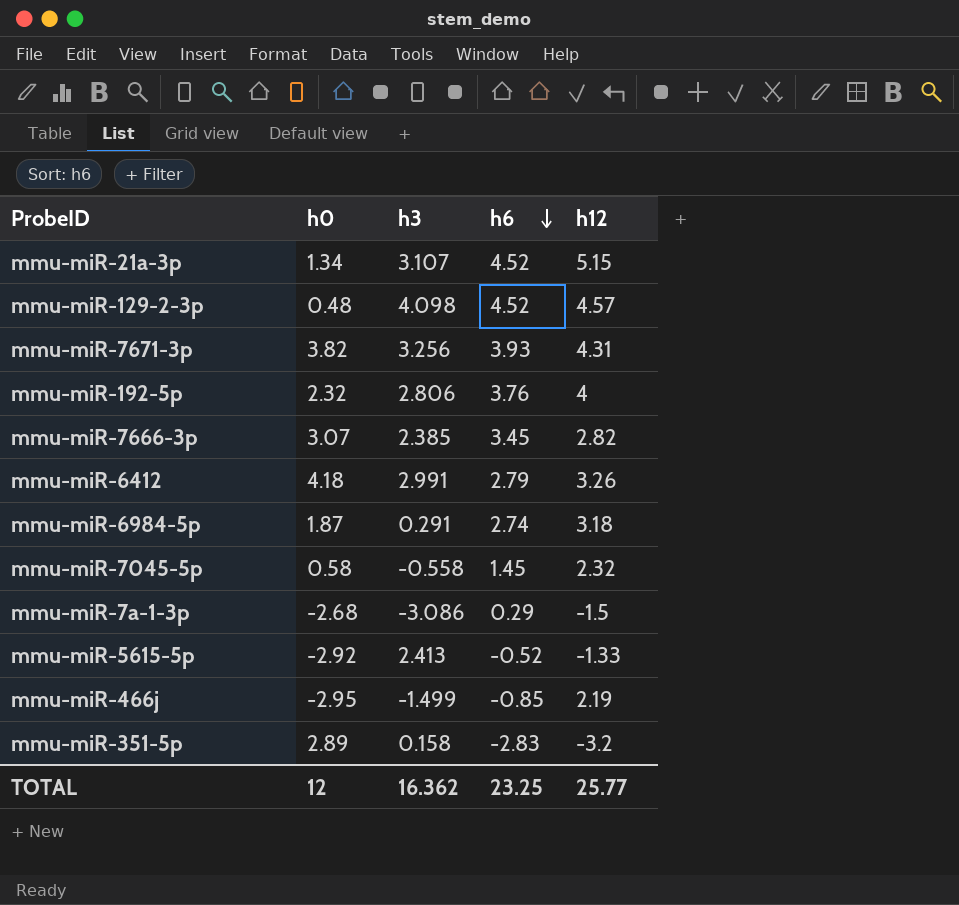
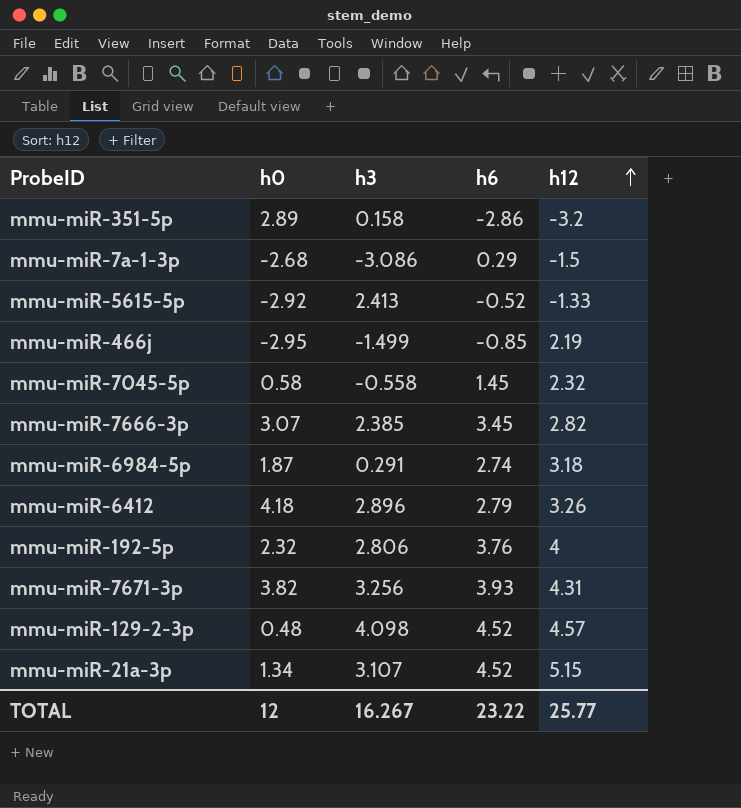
row order: h6 descending -> h12 ascending
mmu-miR-351-5p | h6: -2.83 -> -2.86
mmu-miR-6412 | h3: 2.991 -> 2.896
TOTAL | h3: 16.362 -> 16.267
TOTAL | h6: 23.25 -> 23.22

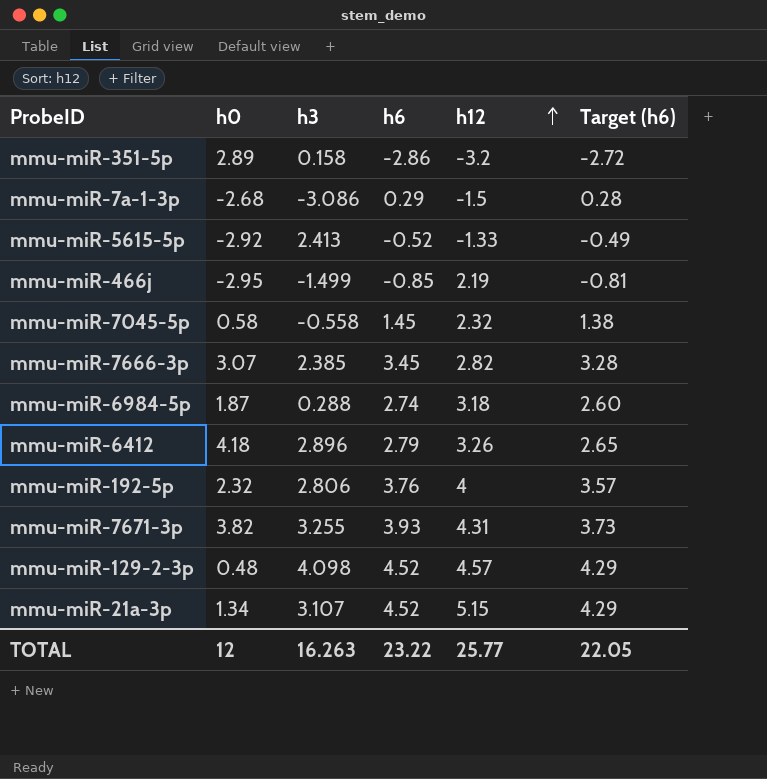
column Target (h6) | formula: none -> [h6] * 0.95
mmu-miR-6984-5p | h3: 0.291 -> 0.288
mmu-miR-7671-3p | h3: 3.256 -> 3.255
TOTAL | h3: 16.267 -> 16.263

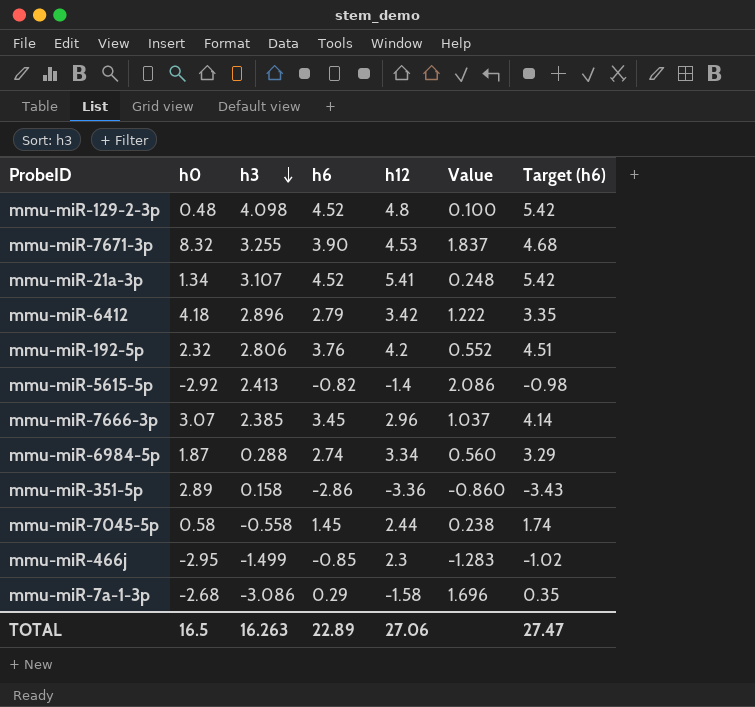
row order: h12 ascending -> h3 descending
column Value | formula: none -> [h0] / [h12]
column Target (h6) | formula: [h6] * 0.95 -> [h6] * 1.2
mmu-miR-129-2-3p | h12: 4.57 -> 4.8
mmu-miR-7671-3p | h0: 3.82 -> 8.32
mmu-miR-7671-3p | h6: 3.93 -> 3.90
mmu-miR-7671-3p | h12: 4.31 -> 4.53
mmu-miR-21a-3p | h12: 5.15 -> 5.41
mmu-miR-6412 | h12: 3.26 -> 3.42
mmu-miR-192-5p | h12: 4 -> 4.2
mmu-miR-5615-5p | h6: -0.52 -> -0.82
mmu-miR-5615-5p | h12: -1.33 -> -1.4
mmu-miR-7666-3p | h12: 2.82 -> 2.96
mmu-miR-6984-5p | h12: 3.18 -> 3.34
mmu-miR-351-5p | h12: -3.2 -> -3.36
mmu-miR-7045-5p | h12: 2.32 -> 2.44
mmu-miR-466j | h12: 2.19 -> 2.3
mmu-miR-7a-1-3p | h12: -1.5 -> -1.58
TOTAL | h0: 12 -> 16.5
TOTAL | h6: 23.22 -> 22.89
TOTAL | h12: 25.77 -> 27.06
TOTAL | Target (h6): 22.05 -> 27.47

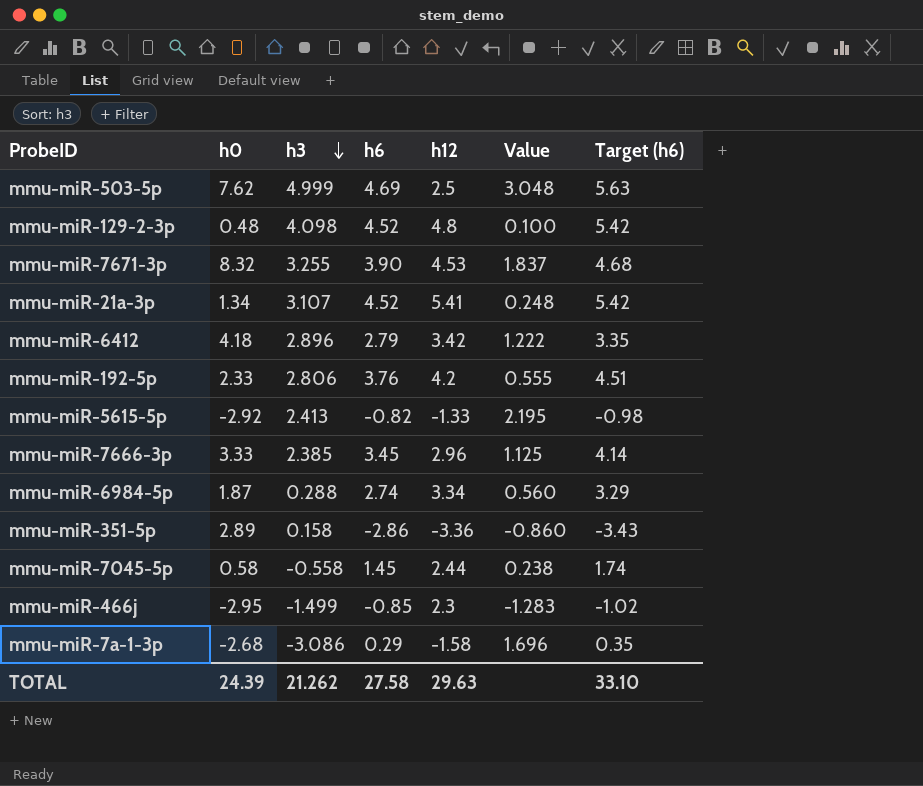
row mmu-miR-503-5p: none -> 7.62 | 4.999 | 4.69 | 2.5 | 3.048 | 5.63
mmu-miR-192-5p | h0: 2.32 -> 2.33
mmu-miR-192-5p | Value: 0.552 -> 0.555
mmu-miR-5615-5p | h12: -1.4 -> -1.33
mmu-miR-5615-5p | Value: 2.086 -> 2.195
mmu-miR-7666-3p | h0: 3.07 -> 3.33
mmu-miR-7666-3p | Value: 1.037 -> 1.125
TOTAL | h0: 16.5 -> 24.39
TOTAL | h3: 16.263 -> 21.262
TOTAL | h6: 22.89 -> 27.58
TOTAL | h12: 27.06 -> 29.63
TOTAL | Target (h6): 27.47 -> 33.10

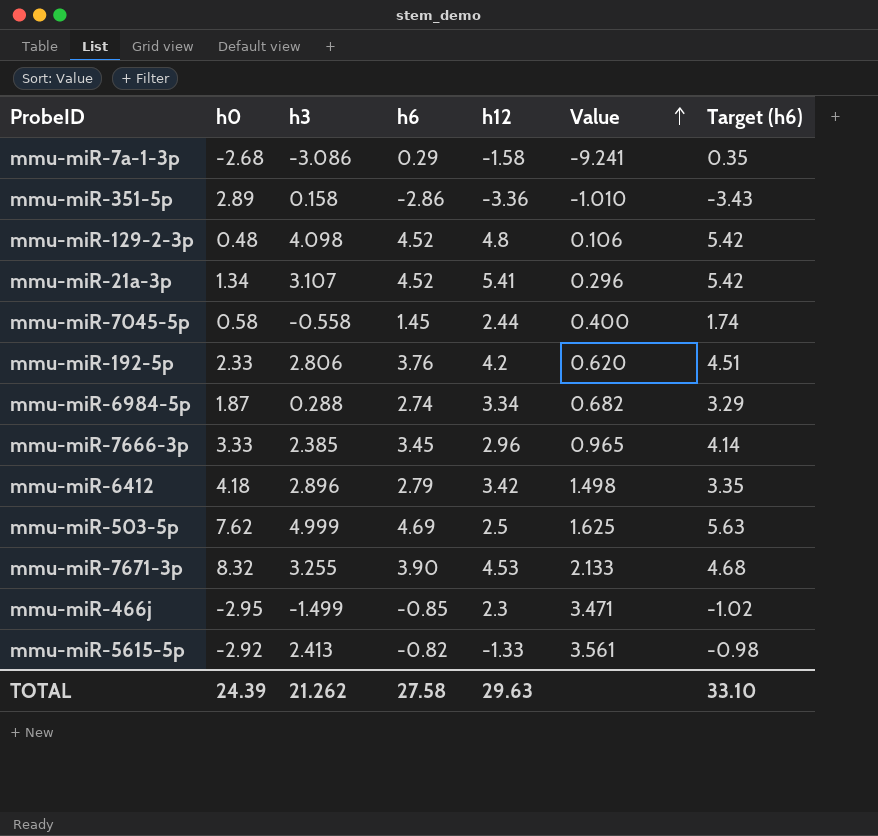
row order: h3 descending -> Value ascending
column Value | formula: [h0] / [h12] -> [h0] / [h6]

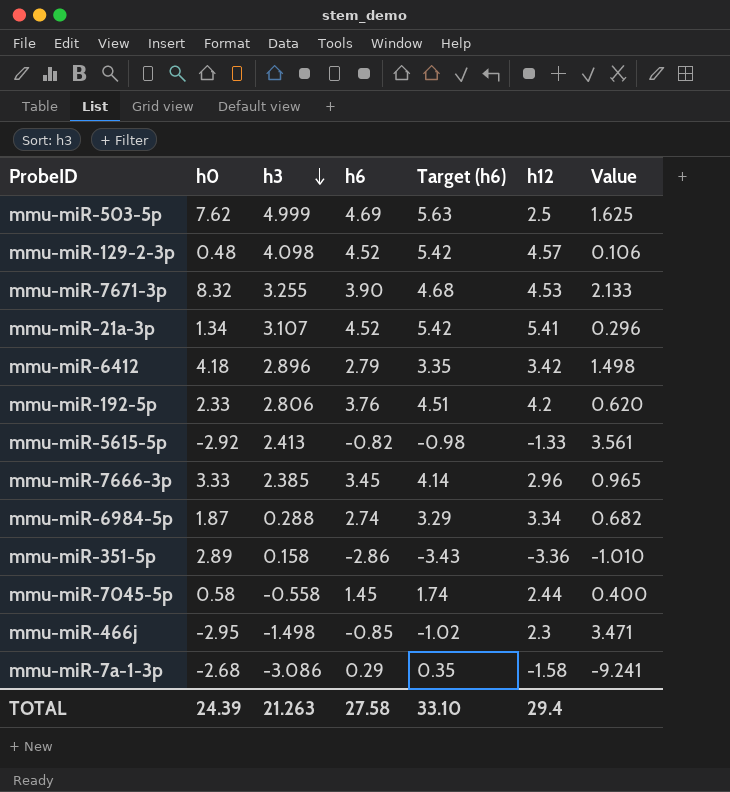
row order: Value ascending -> h3 descending
column Target (h6) | position: 7 -> 5
mmu-miR-129-2-3p | h12: 4.8 -> 4.57
mmu-miR-466j | h3: -1.499 -> -1.498
TOTAL | h3: 21.262 -> 21.263
TOTAL | h12: 29.63 -> 29.4

